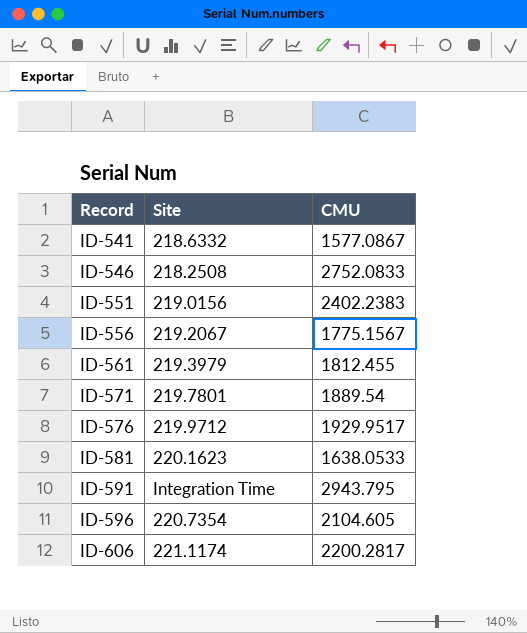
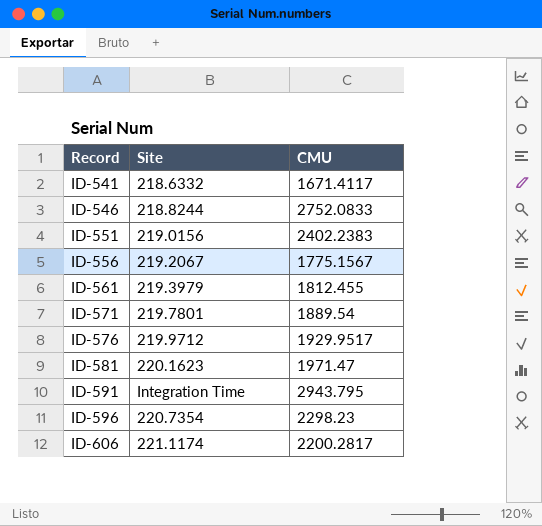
ID-541 | CMU: 1577.0867 -> 1671.4117
ID-546 | Site: 218.2508 -> 218.8244
ID-581 | CMU: 1638.0533 -> 1971.47
ID-596 | CMU: 2104.605 -> 2298.23

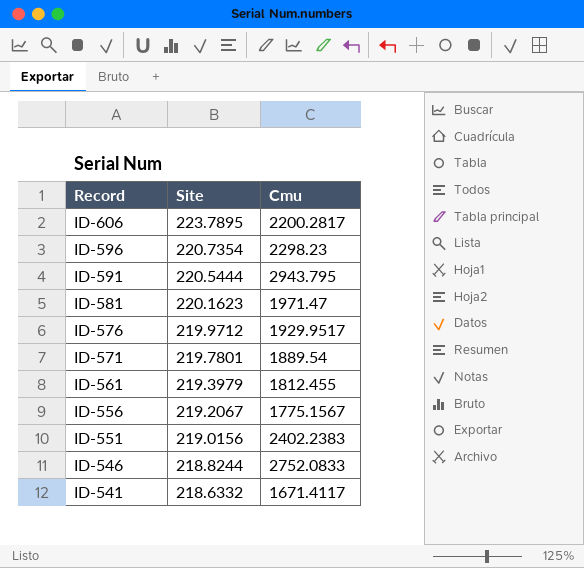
row order: Record ascending -> Record descending
column name: CMU -> Cmu
ID-606 | Site: 221.1174 -> 223.7895
ID-591 | Site: Integration Time -> 220.5444

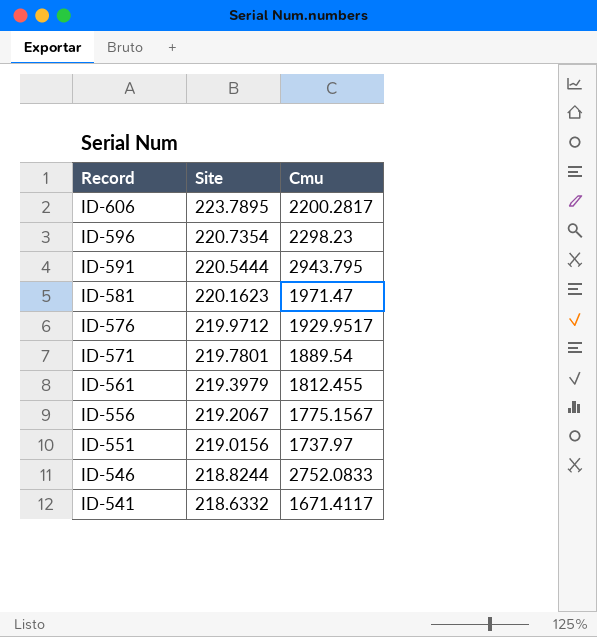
ID-551 | Cmu: 2402.2383 -> 1737.97

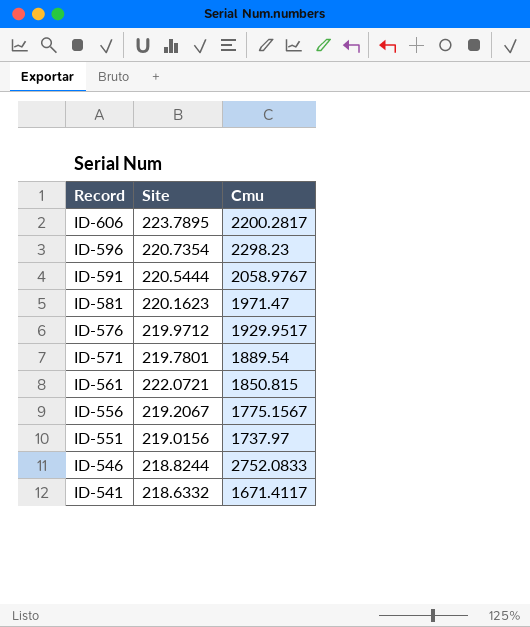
ID-591 | Cmu: 2943.795 -> 2058.9767
ID-561 | Site: 219.3979 -> 222.0721
ID-561 | Cmu: 1812.455 -> 1850.815

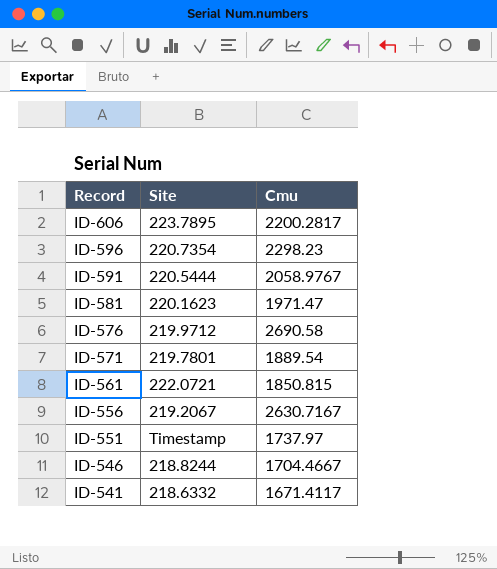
ID-576 | Cmu: 1929.9517 -> 2690.58
ID-556 | Cmu: 1775.1567 -> 2630.7167
ID-551 | Site: 219.0156 -> Timestamp
ID-546 | Cmu: 2752.0833 -> 1704.4667

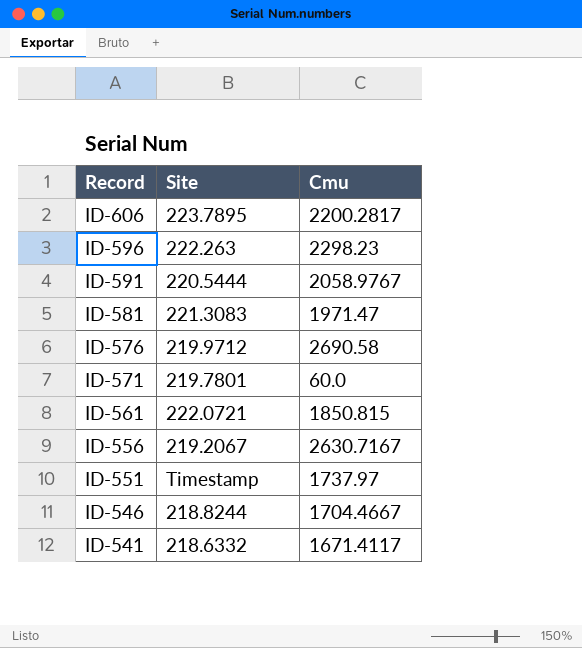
ID-596 | Site: 220.7354 -> 222.263
ID-581 | Site: 220.1623 -> 221.3083
ID-571 | Cmu: 1889.54 -> 60.0

